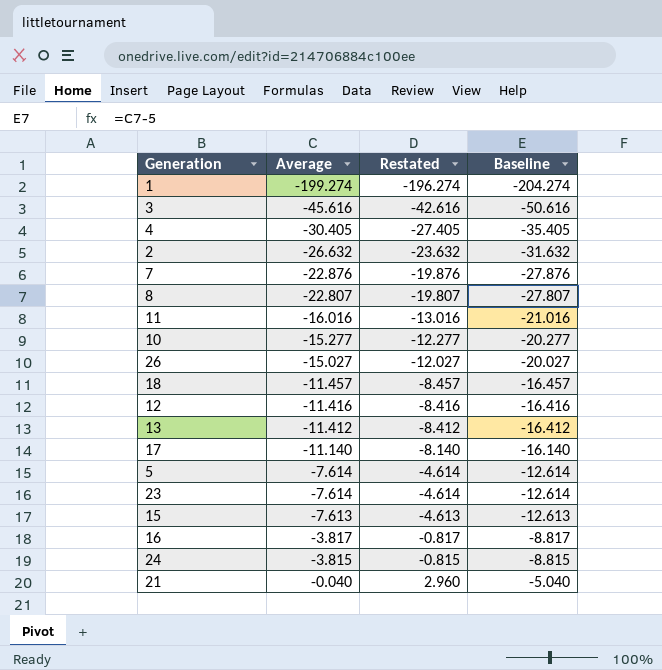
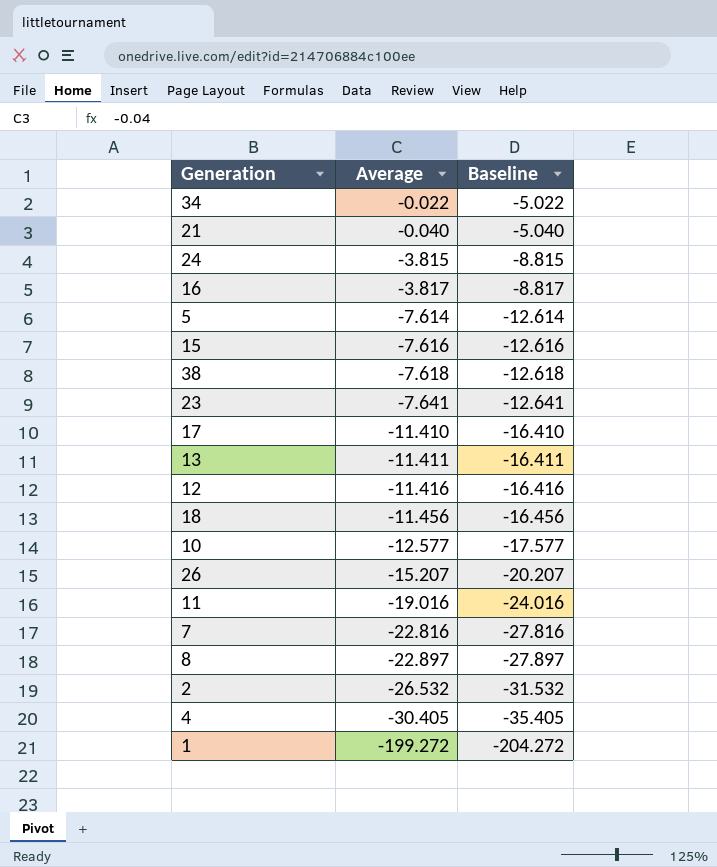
row order: Average ascending -> Average descending
column Restated | formula: [Average] + 3 -> none
row 3: -45.616 | -42.616 | -50.616 -> none
row 34: none -> -0.022 | -5.022
15 | Average: -7.613 -> -7.616
15 | Baseline: -12.613 -> -12.616
row 38: none -> -7.618 | -12.618
23 | Average: -7.614 -> -7.641
23 | Baseline: -12.614 -> -12.641
17 | Average: -11.140 -> -11.410
17 | Baseline: -16.140 -> -16.410
13 | Average: -11.412 -> -11.411
13 | Baseline: -16.412 -> -16.411
18 | Average: -11.457 -> -11.456
18 | Baseline: -16.457 -> -16.456
10 | Average: -15.277 -> -12.577
10 | Baseline: -20.277 -> -17.577
26 | Average: -15.027 -> -15.207
26 | Baseline: -20.027 -> -20.207
11 | Average: -16.016 -> -19.016
11 | Baseline: -21.016 -> -24.016
7 | Average: -22.876 -> -22.816
7 | Baseline: -27.876 -> -27.816
8 | Average: -22.807 -> -22.897
8 | Baseline: -27.807 -> -27.897
2 | Average: -26.632 -> -26.532
2 | Baseline: -31.632 -> -31.532
1 | Average: -199.274 -> -199.272
1 | Baseline: -204.274 -> -204.272

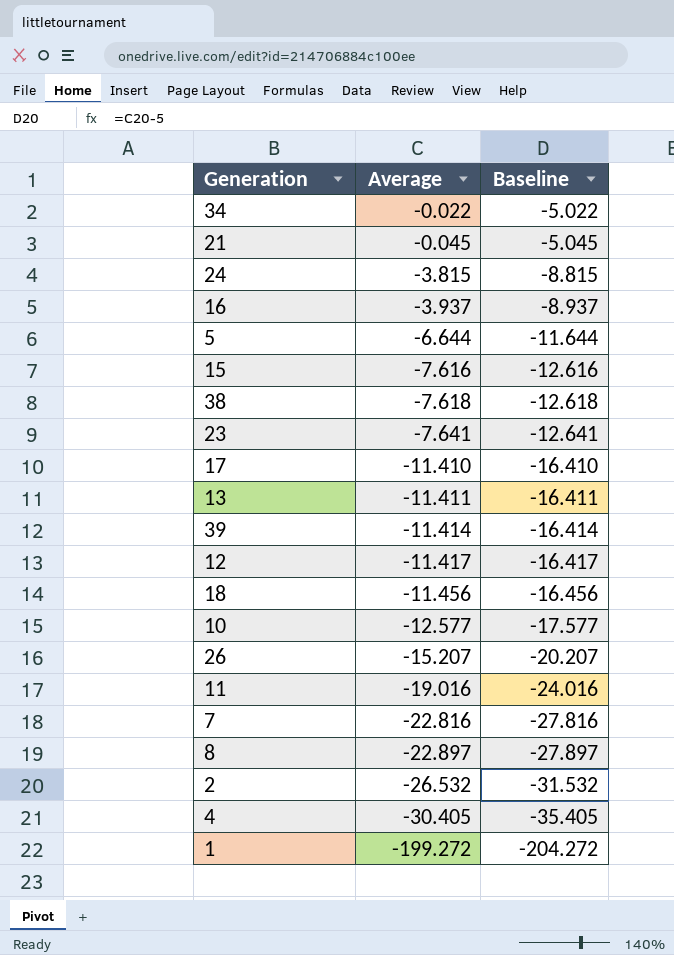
21 | Average: -0.040 -> -0.045
21 | Baseline: -5.040 -> -5.045
16 | Average: -3.817 -> -3.937
16 | Baseline: -8.817 -> -8.937
5 | Average: -7.614 -> -6.644
5 | Baseline: -12.614 -> -11.644
row 39: none -> -11.414 | -16.414
12 | Average: -11.416 -> -11.417
12 | Baseline: -16.416 -> -16.417

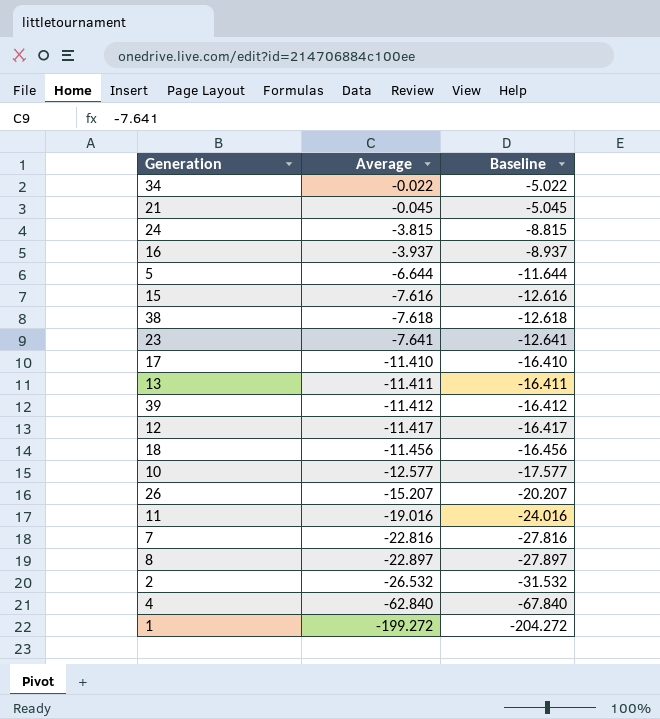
39 | Average: -11.414 -> -11.412
39 | Baseline: -16.414 -> -16.412
4 | Average: -30.405 -> -62.840
4 | Baseline: -35.405 -> -67.840

